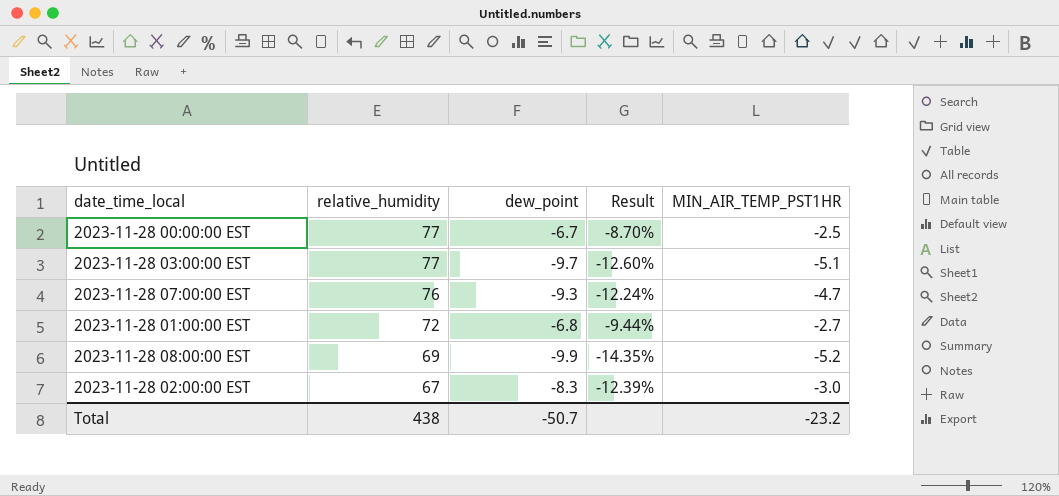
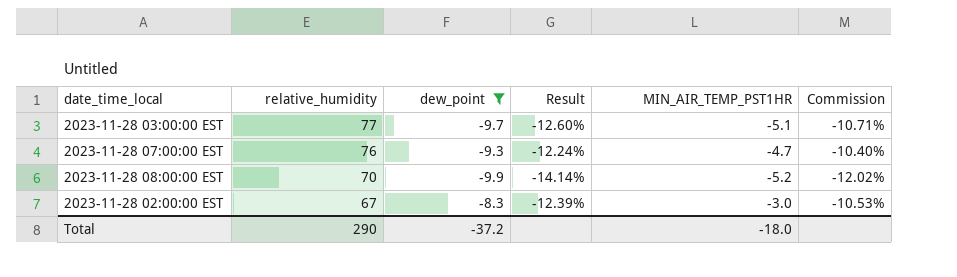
filter: none -> dew_point <= -8.3
column Commission | formula: none -> [Result] * 0.85
2023-11-28 08:00:00 EST | relative_humidity: 69 -> 70
2023-11-28 08:00:00 EST | Result: -14.35% -> -14.14%
Total | relative_humidity: 438 -> 290
Total | dew_point: -50.7 -> -37.2
Total | MIN_AIR_TEMP_PST1HR: -23.2 -> -18.0

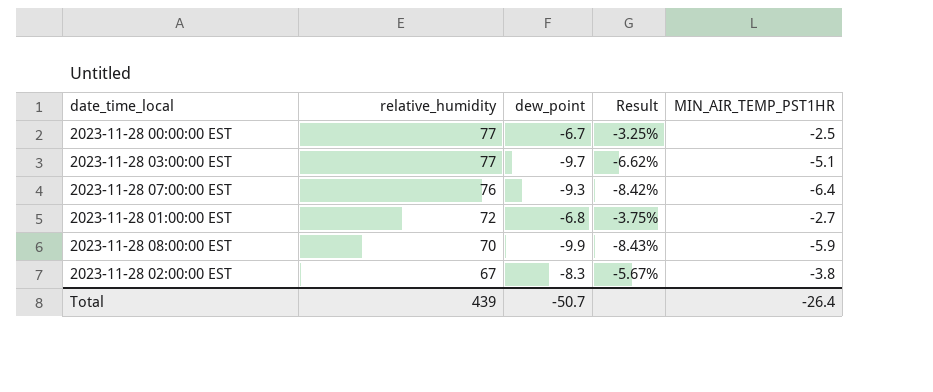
filter: dew_point <= -8.3 -> none
column Commission | formula: [Result] * 0.85 -> none
column Result | formula: [dew_point] / [relative_humidity] -> [MIN_AIR_TEMP_PST1HR] / [relative_humidity]
2023-11-28 07:00:00 EST | MIN_AIR_TEMP_PST1HR: -4.7 -> -6.4
2023-11-28 08:00:00 EST | MIN_AIR_TEMP_PST1HR: -5.2 -> -5.9
2023-11-28 02:00:00 EST | MIN_AIR_TEMP_PST1HR: -3.0 -> -3.8
Total | relative_humidity: 290 -> 439
Total | dew_point: -37.2 -> -50.7
Total | MIN_AIR_TEMP_PST1HR: -18.0 -> -26.4

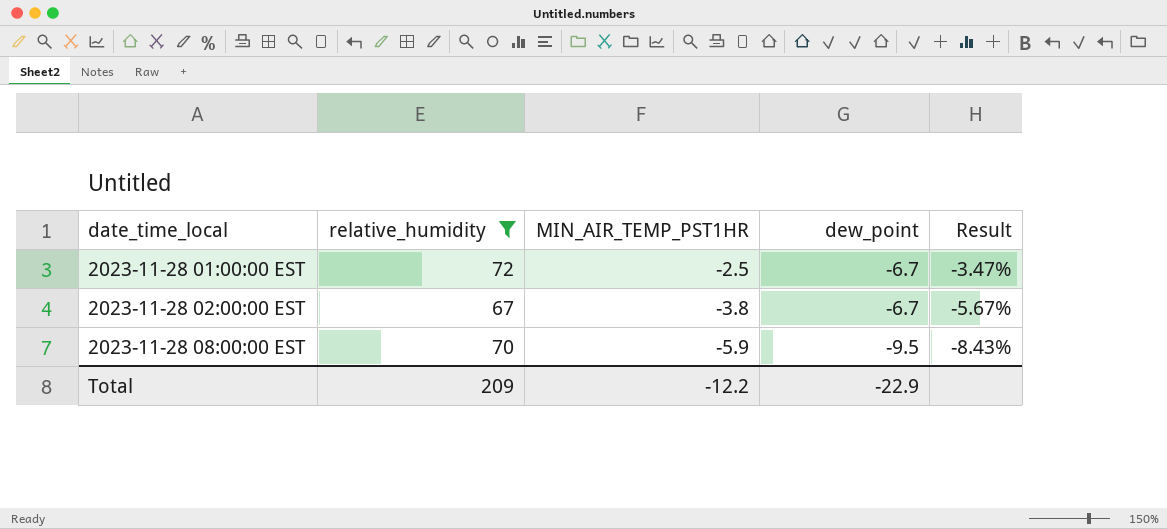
filter: none -> relative_humidity <= 72
row order: relative_humidity descending -> date_time_local ascending
column MIN_AIR_TEMP_PST1HR | position: 5 -> 3
2023-11-28 01:00:00 EST | MIN_AIR_TEMP_PST1HR: -2.7 -> -2.5
2023-11-28 01:00:00 EST | dew_point: -6.8 -> -6.7
2023-11-28 01:00:00 EST | Result: -3.75% -> -3.47%
2023-11-28 02:00:00 EST | dew_point: -8.3 -> -6.7
2023-11-28 08:00:00 EST | dew_point: -9.9 -> -9.5
Total | relative_humidity: 439 -> 209
Total | MIN_AIR_TEMP_PST1HR: -26.4 -> -12.2
Total | dew_point: -50.7 -> -22.9

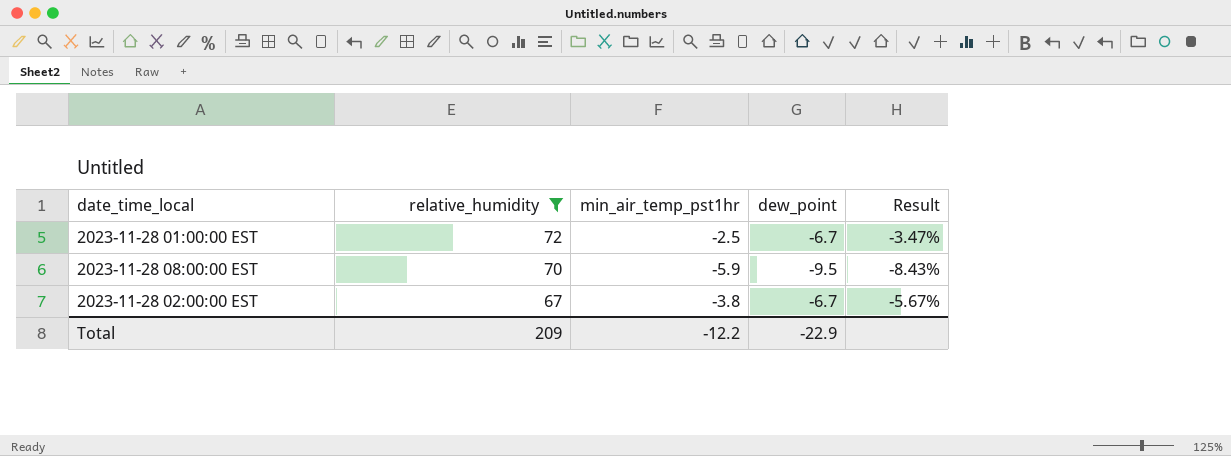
row order: date_time_local ascending -> relative_humidity descending
column name: MIN_AIR_TEMP_PST1HR -> min_air_temp_pst1hr

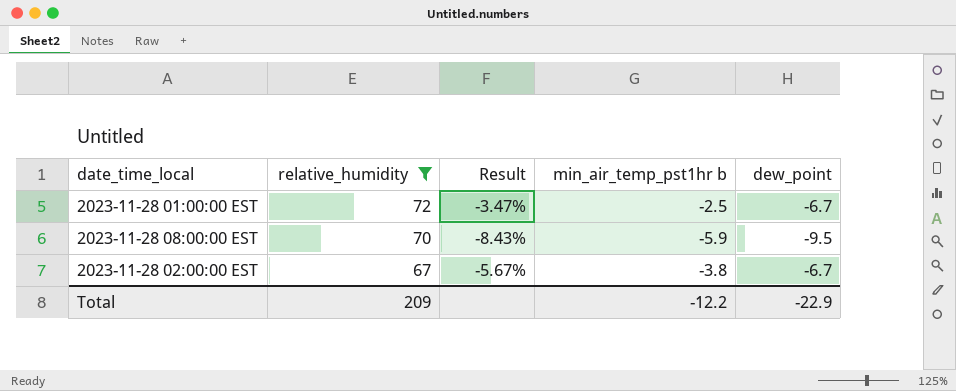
column Result | position: 5 -> 3
column name: min_air_temp_pst1hr -> min_air_temp_pst1hr b

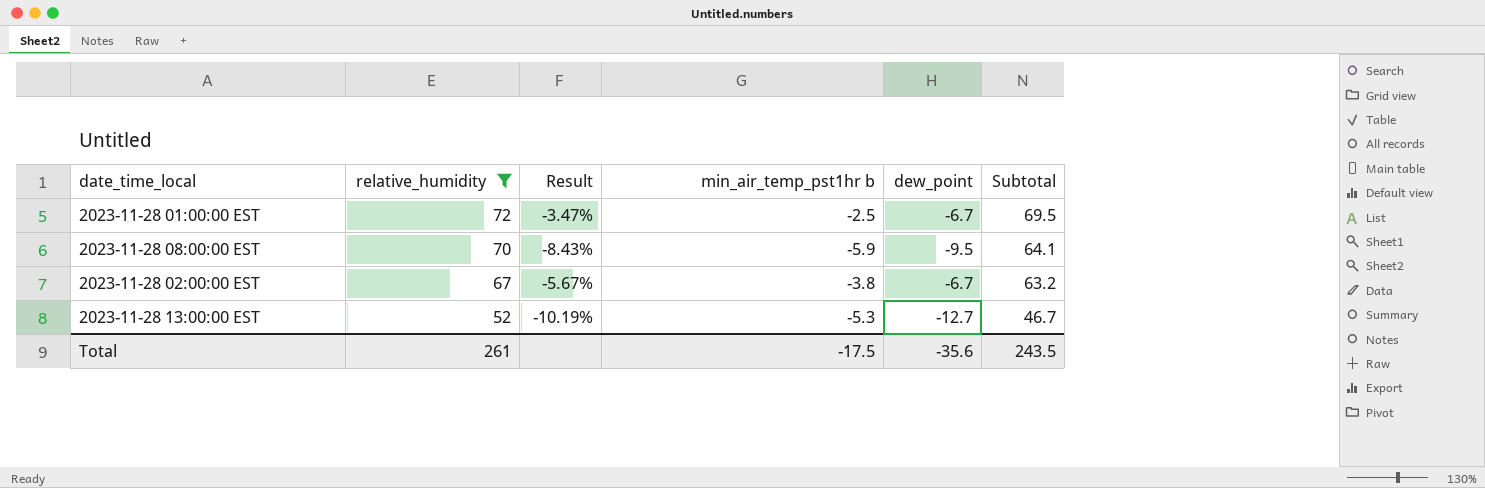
column Subtotal | formula: none -> [relative_humidity] + [min_air_temp_pst1hr b]
row 2023-11-28 13:00:00 EST: none -> 52 | -10.19% | -5.3 | -12.7 | 46.7
Total | relative_humidity: 209 -> 261
Total | min_air_temp_pst1hr b: -12.2 -> -17.5
Total | dew_point: -22.9 -> -35.6

